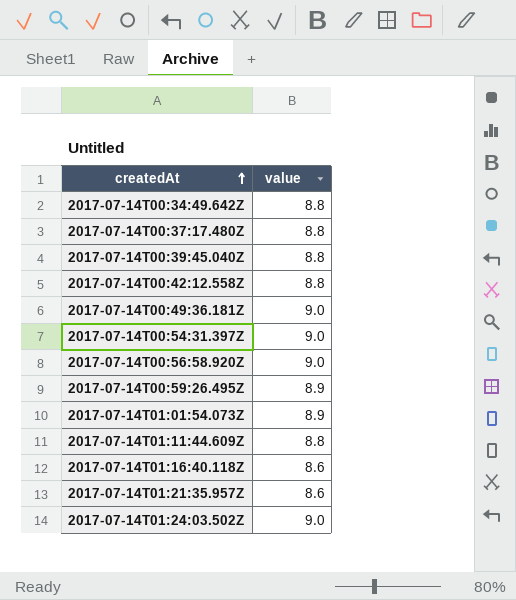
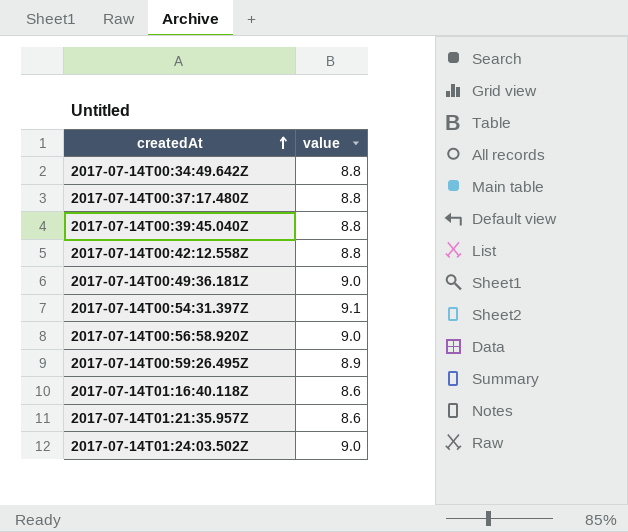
row 2017-07-14T01:01:54.073Z: 8.9 -> none
row 2017-07-14T01:11:44.609Z: 8.8 -> none
2017-07-14T00:54:31.397Z | value: 9.0 -> 9.1

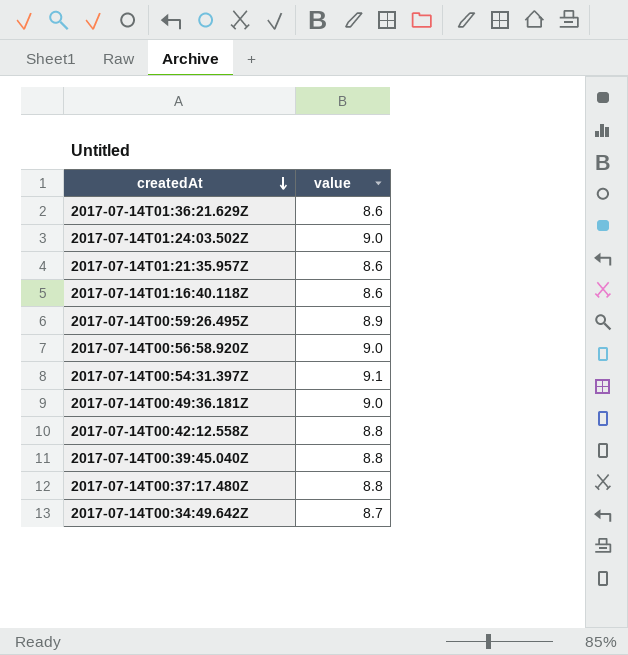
row order: createdAt ascending -> createdAt descending
row 2017-07-14T01:36:21.629Z: none -> 8.6
2017-07-14T00:34:49.642Z | value: 8.8 -> 8.7

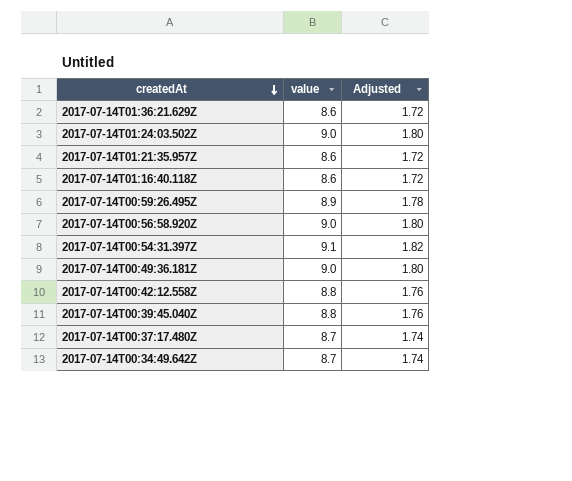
column Adjusted | formula: none -> [value] * 0.2
2017-07-14T00:37:17.480Z | value: 8.8 -> 8.7

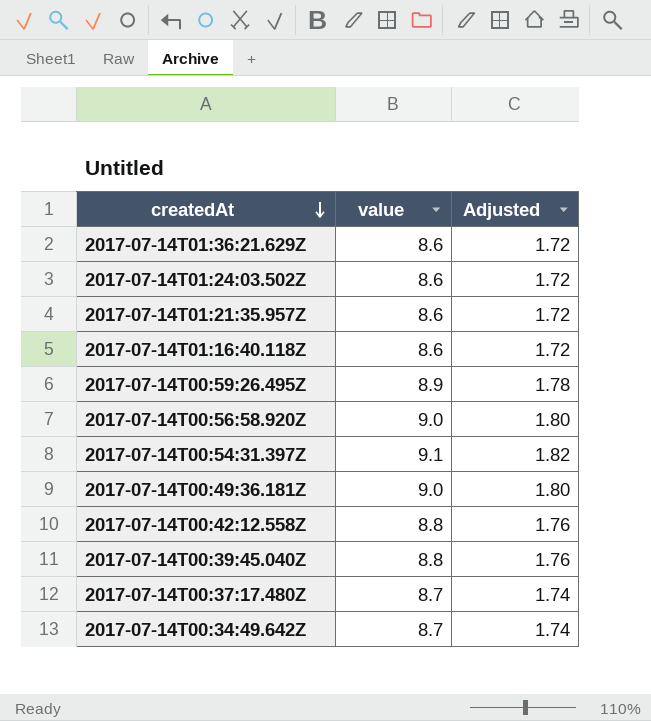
2017-07-14T01:24:03.502Z | value: 9.0 -> 8.6
2017-07-14T01:24:03.502Z | Adjusted: 1.80 -> 1.72

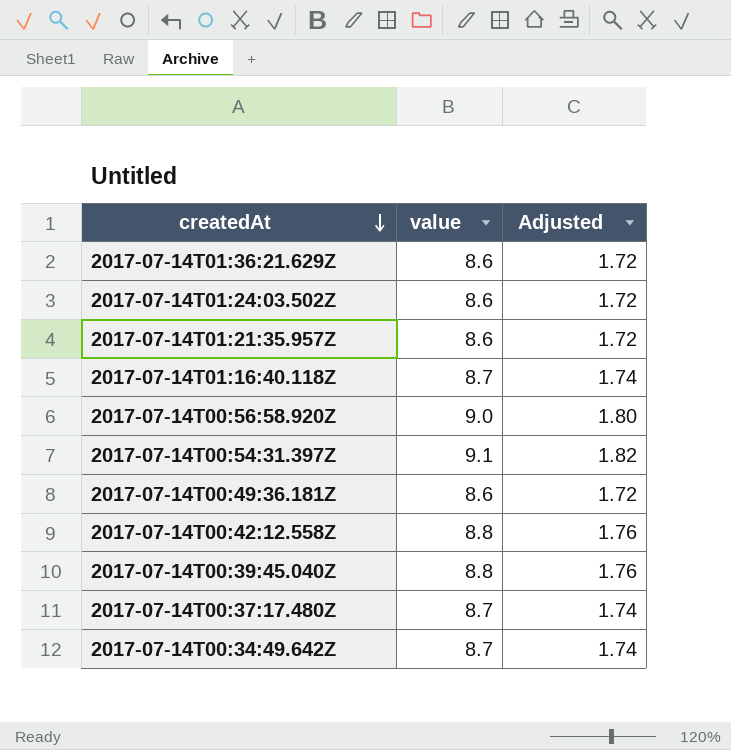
row 2017-07-14T00:59:26.495Z: 8.9 | 1.78 -> none
2017-07-14T01:16:40.118Z | value: 8.6 -> 8.7
2017-07-14T01:16:40.118Z | Adjusted: 1.72 -> 1.74
2017-07-14T00:49:36.181Z | value: 9.0 -> 8.6
2017-07-14T00:49:36.181Z | Adjusted: 1.80 -> 1.72

